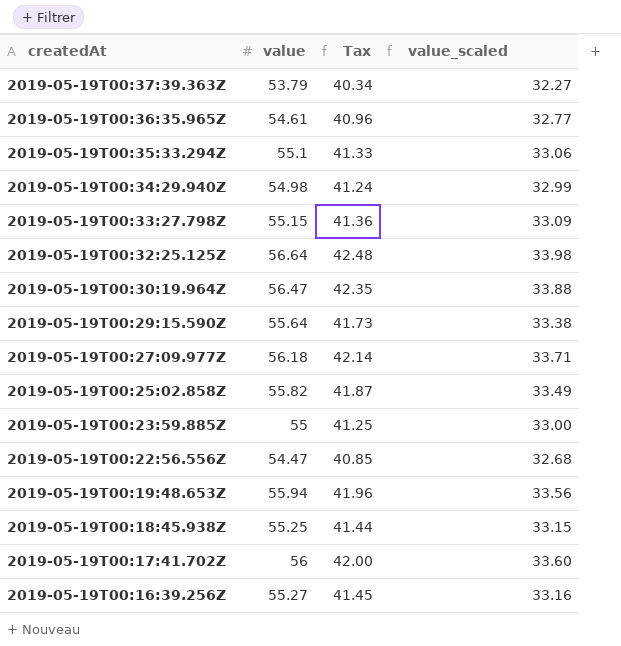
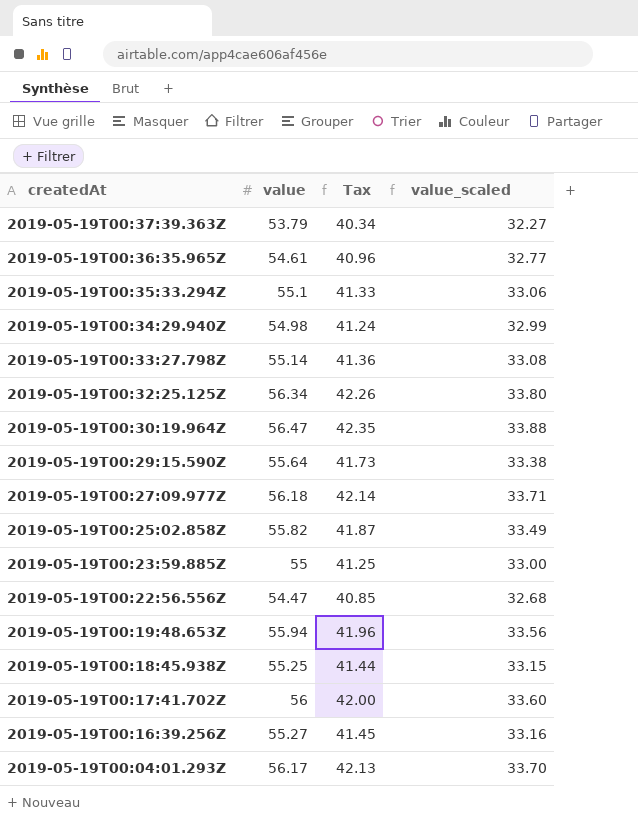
2019-05-19T00:33:27.798Z | value: 55.15 -> 55.14
2019-05-19T00:33:27.798Z | value_scaled: 33.09 -> 33.08
2019-05-19T00:32:25.125Z | value: 56.64 -> 56.34
2019-05-19T00:32:25.125Z | Tax: 42.48 -> 42.26
2019-05-19T00:32:25.125Z | value_scaled: 33.98 -> 33.80
row 2019-05-19T00:04:01.293Z: none -> 56.17 | 42.13 | 33.70

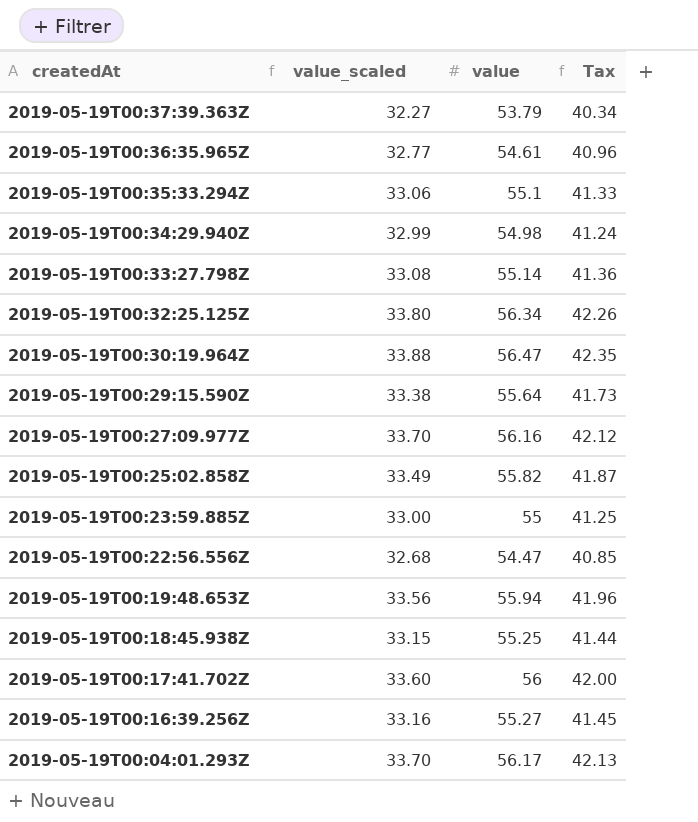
column value_scaled | position: 4 -> 2
2019-05-19T00:27:09.977Z | value_scaled: 33.71 -> 33.70
2019-05-19T00:27:09.977Z | value: 56.18 -> 56.16
2019-05-19T00:27:09.977Z | Tax: 42.14 -> 42.12

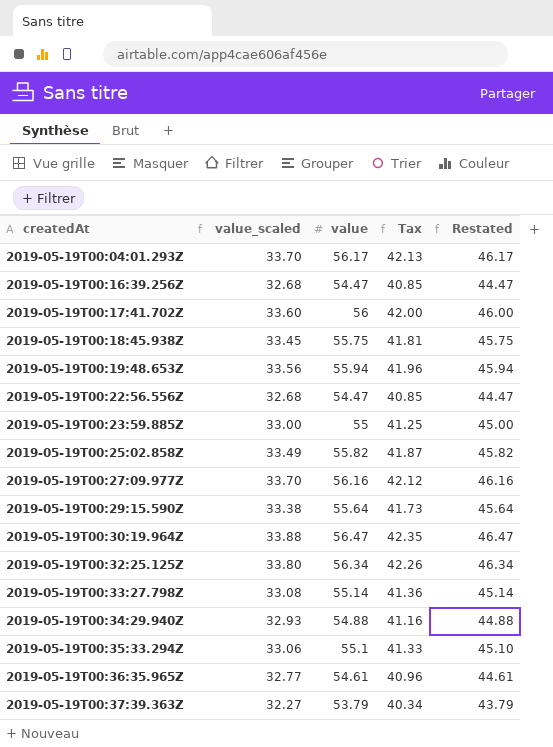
row order: createdAt descending -> createdAt ascending
column Restated | formula: none -> [value] - 10
2019-05-19T00:16:39.256Z | value_scaled: 33.16 -> 32.68
2019-05-19T00:16:39.256Z | value: 55.27 -> 54.47
2019-05-19T00:16:39.256Z | Tax: 41.45 -> 40.85
2019-05-19T00:18:45.938Z | value_scaled: 33.15 -> 33.45
2019-05-19T00:18:45.938Z | value: 55.25 -> 55.75
2019-05-19T00:18:45.938Z | Tax: 41.44 -> 41.81
2019-05-19T00:34:29.940Z | value_scaled: 32.99 -> 32.93
2019-05-19T00:34:29.940Z | value: 54.98 -> 54.88
2019-05-19T00:34:29.940Z | Tax: 41.24 -> 41.16

